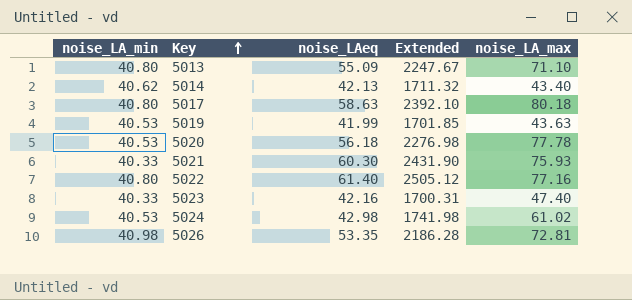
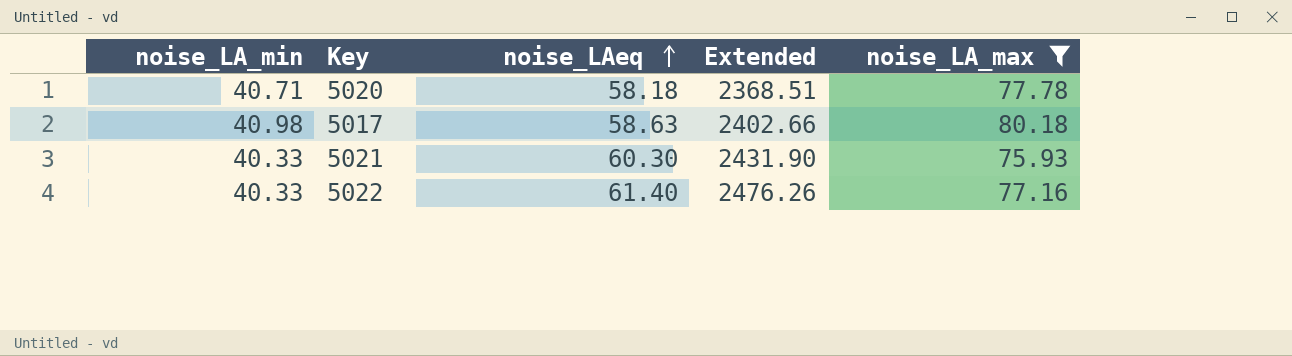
filter: none -> noise_LA_max >= 75.93
row order: Key ascending -> noise_LAeq ascending
5020 | noise_LA_min: 40.53 -> 40.71
5020 | noise_LAeq: 56.18 -> 58.18
5020 | Extended: 2276.98 -> 2368.51
5017 | noise_LA_min: 40.80 -> 40.98
5017 | Extended: 2392.10 -> 2402.66
5022 | noise_LA_min: 40.80 -> 40.33
5022 | Extended: 2505.12 -> 2476.26

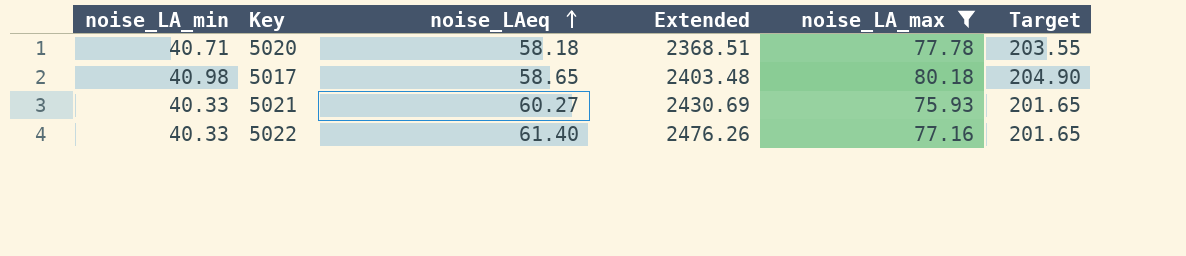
column Target | formula: none -> [noise_LA_min] * 5
5017 | noise_LAeq: 58.63 -> 58.65
5017 | Extended: 2402.66 -> 2403.48
5021 | noise_LAeq: 60.30 -> 60.27
5021 | Extended: 2431.90 -> 2430.69

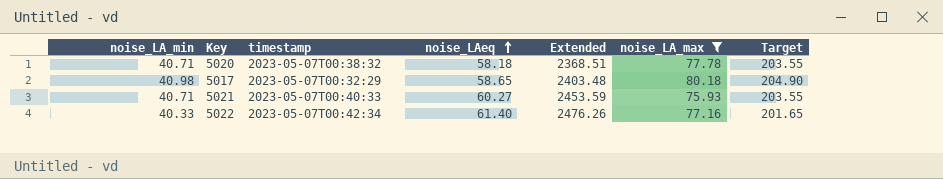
column timestamp | position: none -> 3
5021 | noise_LA_min: 40.33 -> 40.71
5021 | Extended: 2430.69 -> 2453.59
5021 | Target: 201.65 -> 203.55

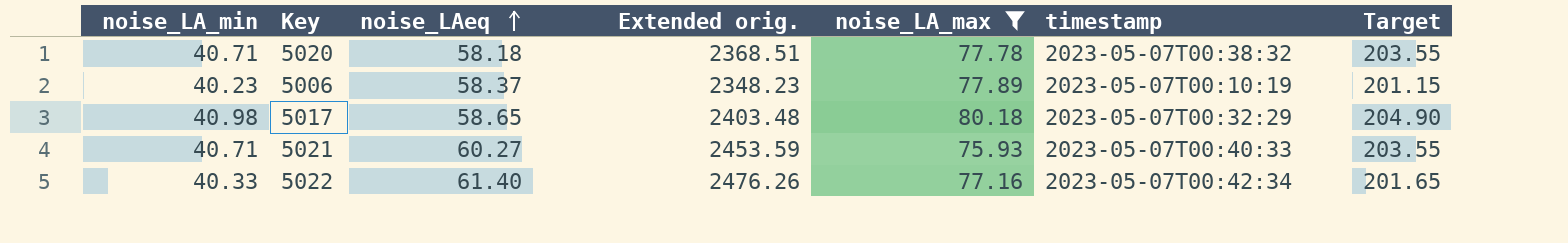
column name: Extended -> Extended orig.
column timestamp | position: 3 -> 6
row 5006: none -> 40.23 | 58.37 | 2348.23 | 77.89 | 2023-05-07T00:10:19 | 201.15

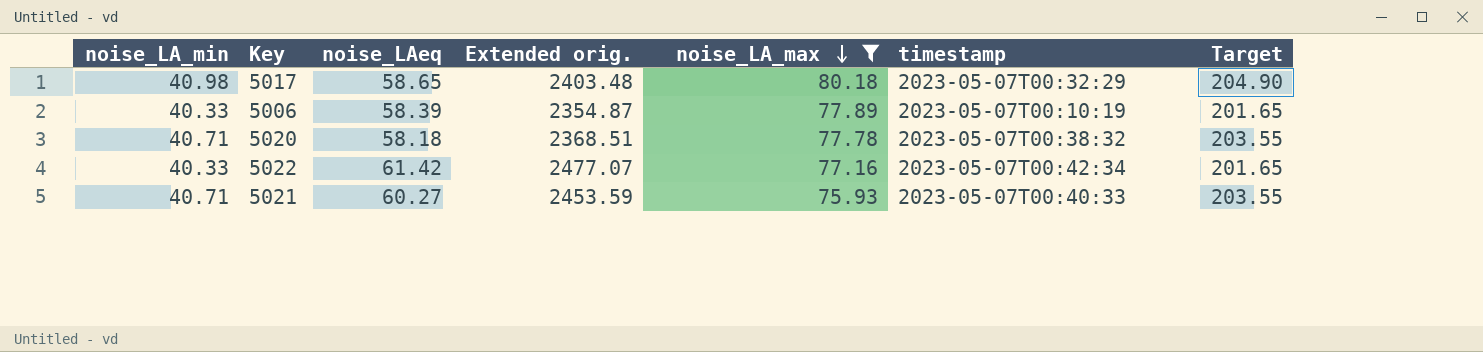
row order: noise_LAeq ascending -> noise_LA_max descending
5006 | noise_LA_min: 40.23 -> 40.33
5006 | noise_LAeq: 58.37 -> 58.39
5006 | Extended orig.: 2348.23 -> 2354.87
5006 | Target: 201.15 -> 201.65
5022 | noise_LAeq: 61.40 -> 61.42
5022 | Extended orig.: 2476.26 -> 2477.07

